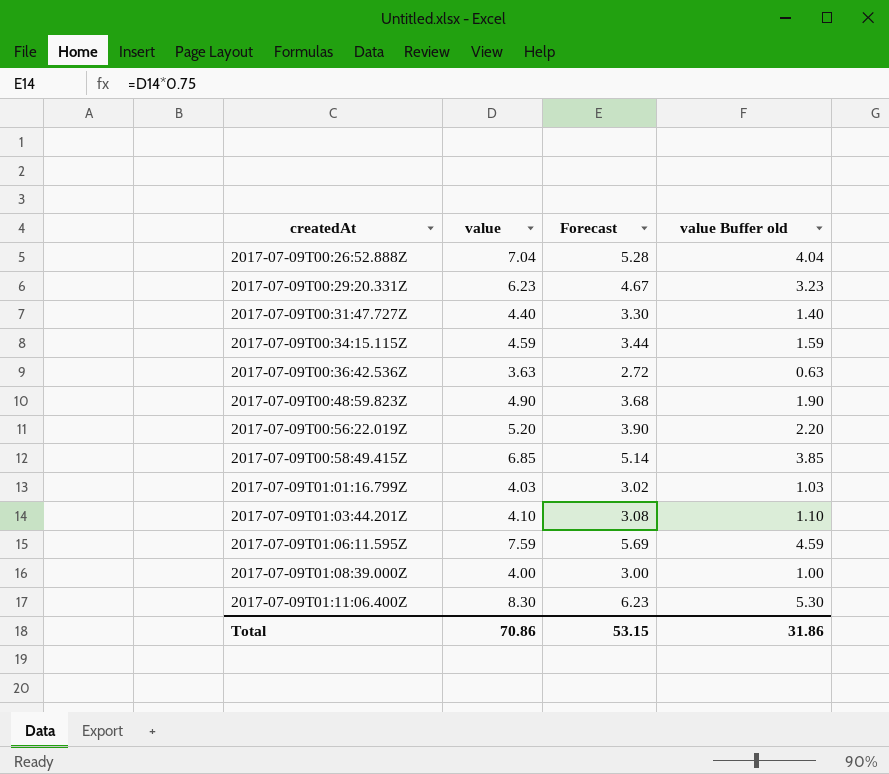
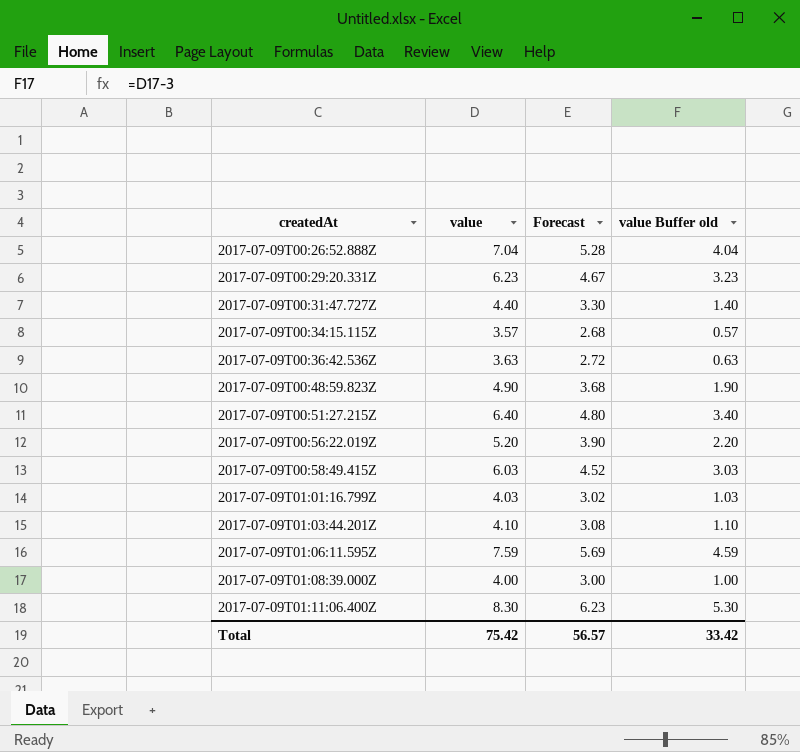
2017-07-09T00:34:15.115Z | value: 4.59 -> 3.57
2017-07-09T00:34:15.115Z | Forecast: 3.44 -> 2.68
2017-07-09T00:34:15.115Z | value Buffer old: 1.59 -> 0.57
row 2017-07-09T00:51:27.215Z: none -> 6.40 | 4.80 | 3.40
2017-07-09T00:58:49.415Z | value: 6.85 -> 6.03
2017-07-09T00:58:49.415Z | Forecast: 5.14 -> 4.52
2017-07-09T00:58:49.415Z | value Buffer old: 3.85 -> 3.03
Total | value: 70.86 -> 75.42
Total | Forecast: 53.15 -> 56.57
Total | value Buffer old: 31.86 -> 33.42

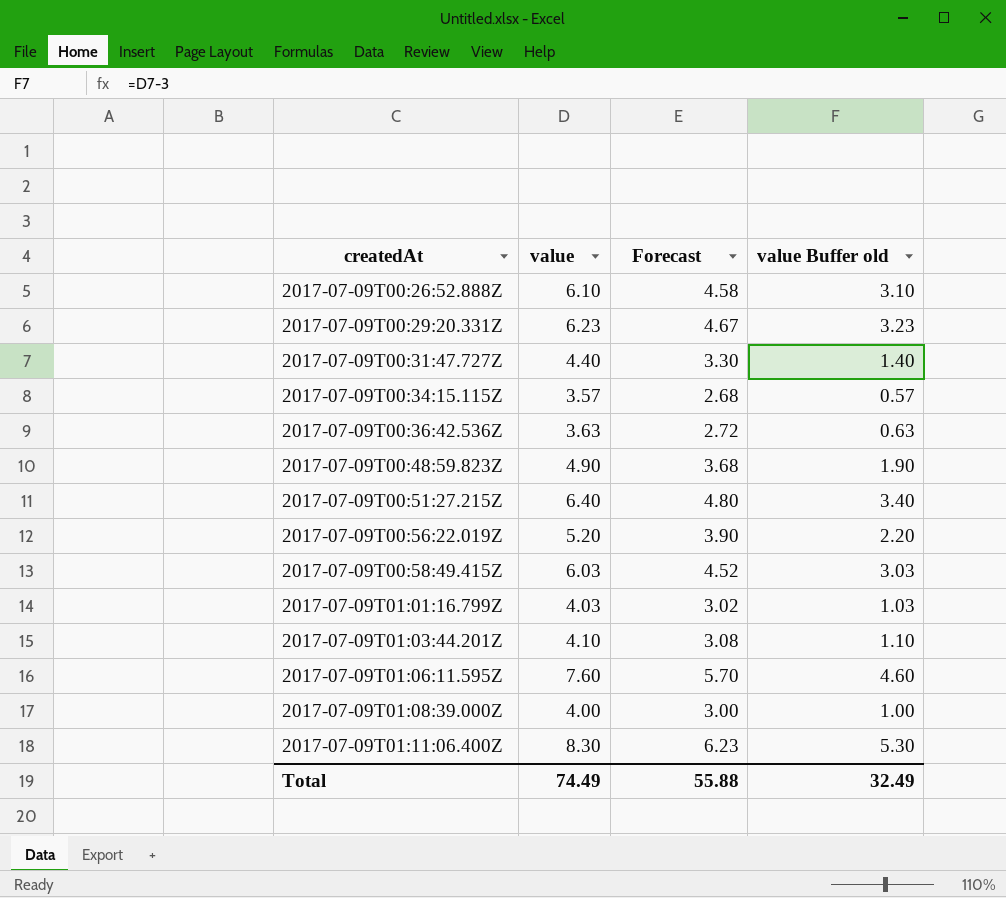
2017-07-09T00:26:52.888Z | value: 7.04 -> 6.10
2017-07-09T00:26:52.888Z | Forecast: 5.28 -> 4.58
2017-07-09T00:26:52.888Z | value Buffer old: 4.04 -> 3.10
2017-07-09T01:06:11.595Z | value: 7.59 -> 7.60
2017-07-09T01:06:11.595Z | Forecast: 5.69 -> 5.70
2017-07-09T01:06:11.595Z | value Buffer old: 4.59 -> 4.60
Total | value: 75.42 -> 74.49
Total | Forecast: 56.57 -> 55.88
Total | value Buffer old: 33.42 -> 32.49

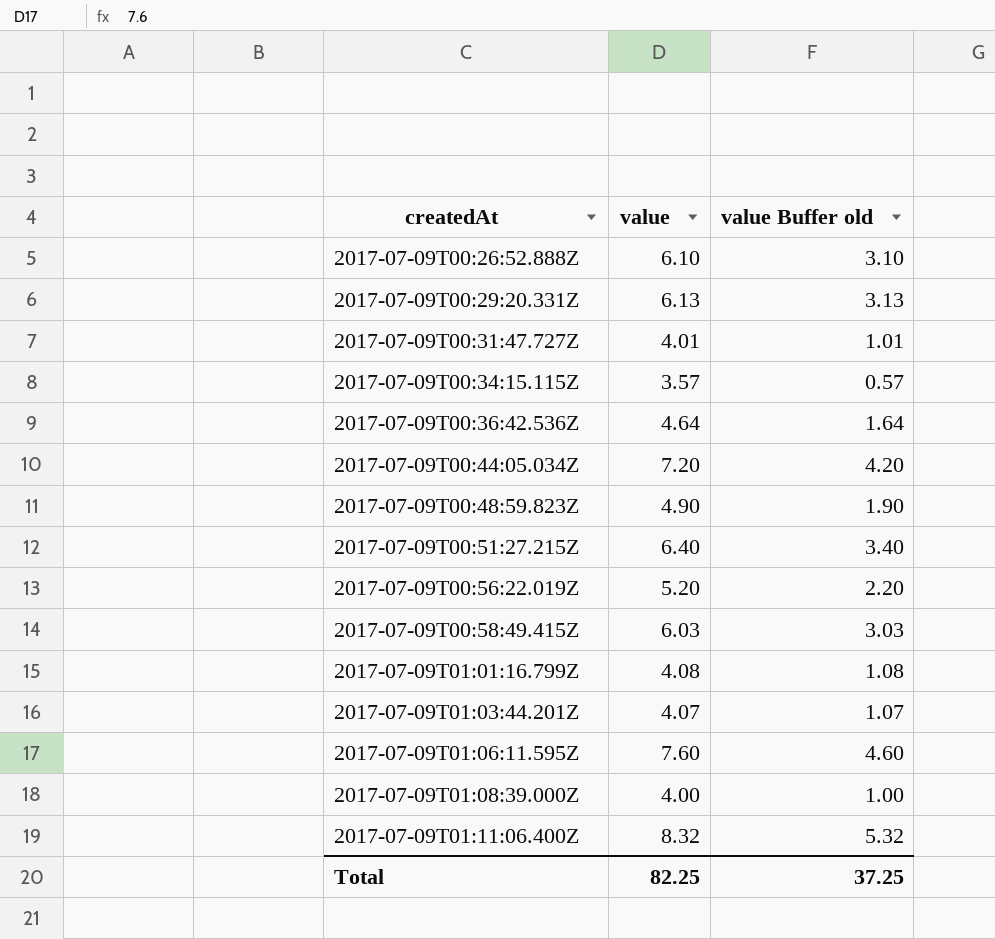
column Forecast | formula: [value] * 0.75 -> none
2017-07-09T00:29:20.331Z | value: 6.23 -> 6.13
2017-07-09T00:29:20.331Z | value Buffer old: 3.23 -> 3.13
2017-07-09T00:31:47.727Z | value: 4.40 -> 4.01
2017-07-09T00:31:47.727Z | value Buffer old: 1.40 -> 1.01
2017-07-09T00:36:42.536Z | value: 3.63 -> 4.64
2017-07-09T00:36:42.536Z | value Buffer old: 0.63 -> 1.64
row 2017-07-09T00:44:05.034Z: none -> 7.20 | 4.20
2017-07-09T01:01:16.799Z | value: 4.03 -> 4.08
2017-07-09T01:01:16.799Z | value Buffer old: 1.03 -> 1.08
2017-07-09T01:03:44.201Z | value: 4.10 -> 4.07
2017-07-09T01:03:44.201Z | value Buffer old: 1.10 -> 1.07
2017-07-09T01:11:06.400Z | value: 8.30 -> 8.32
2017-07-09T01:11:06.400Z | value Buffer old: 5.30 -> 5.32
Total | value: 74.49 -> 82.25
Total | value Buffer old: 32.49 -> 37.25

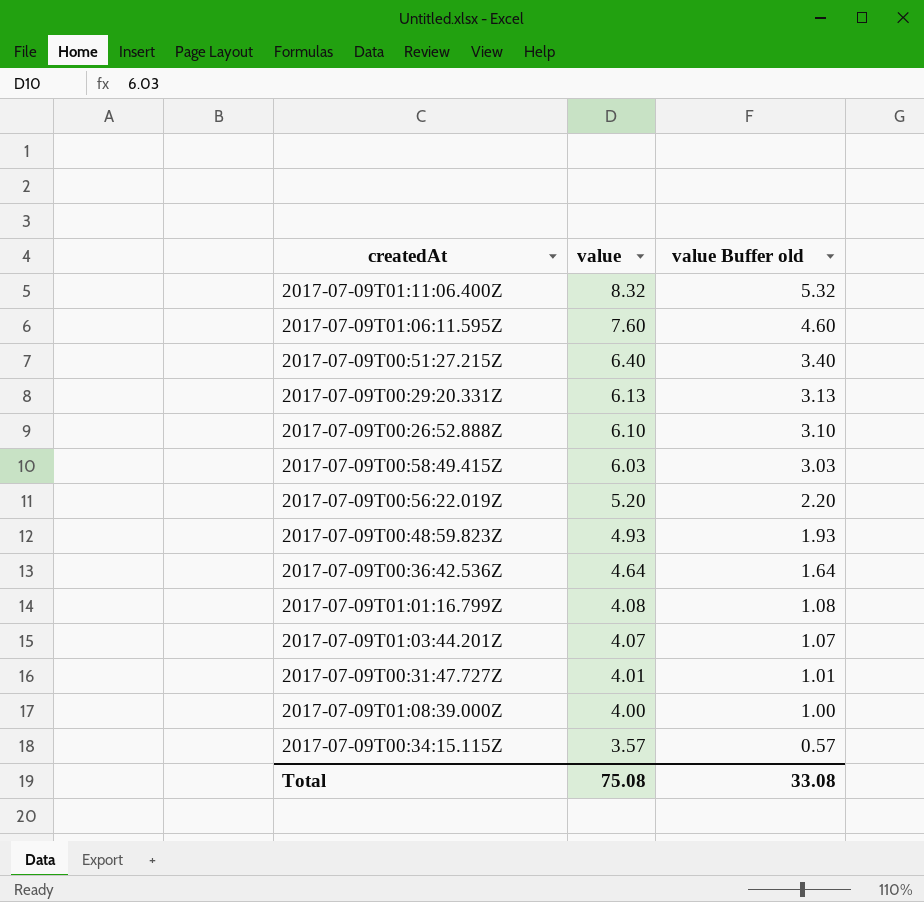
row order: createdAt ascending -> value descending
row 2017-07-09T00:44:05.034Z: 7.20 | 4.20 -> none
2017-07-09T00:48:59.823Z | value: 4.90 -> 4.93
2017-07-09T00:48:59.823Z | value Buffer old: 1.90 -> 1.93
Total | value: 82.25 -> 75.08
Total | value Buffer old: 37.25 -> 33.08

